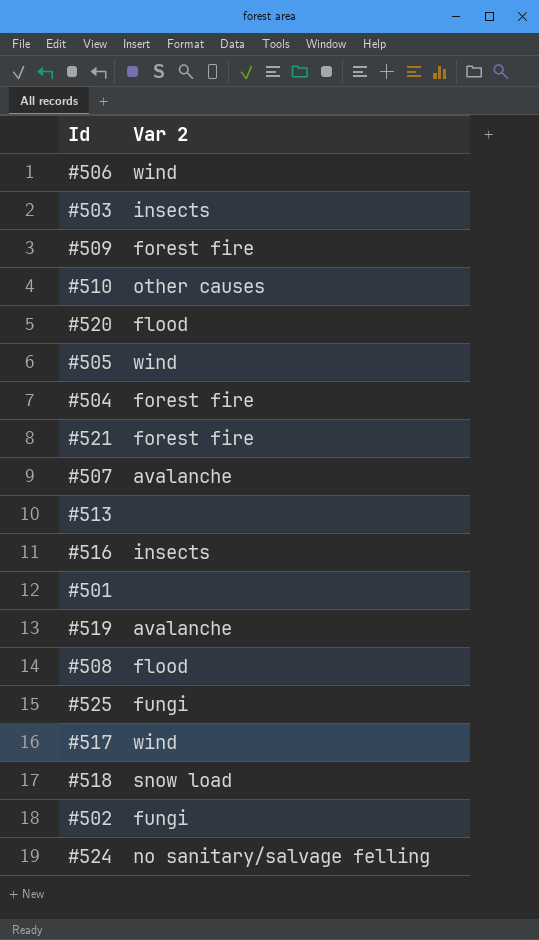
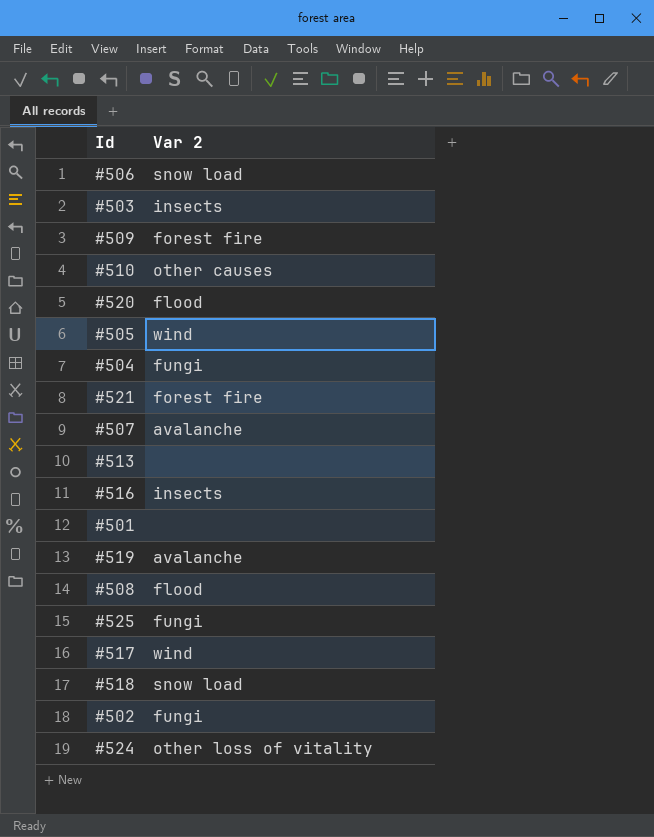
#506 | Var 2: wind -> snow load
#504 | Var 2: forest fire -> fungi
#524 | Var 2: no sanitary/salvage felling -> other loss of vitality

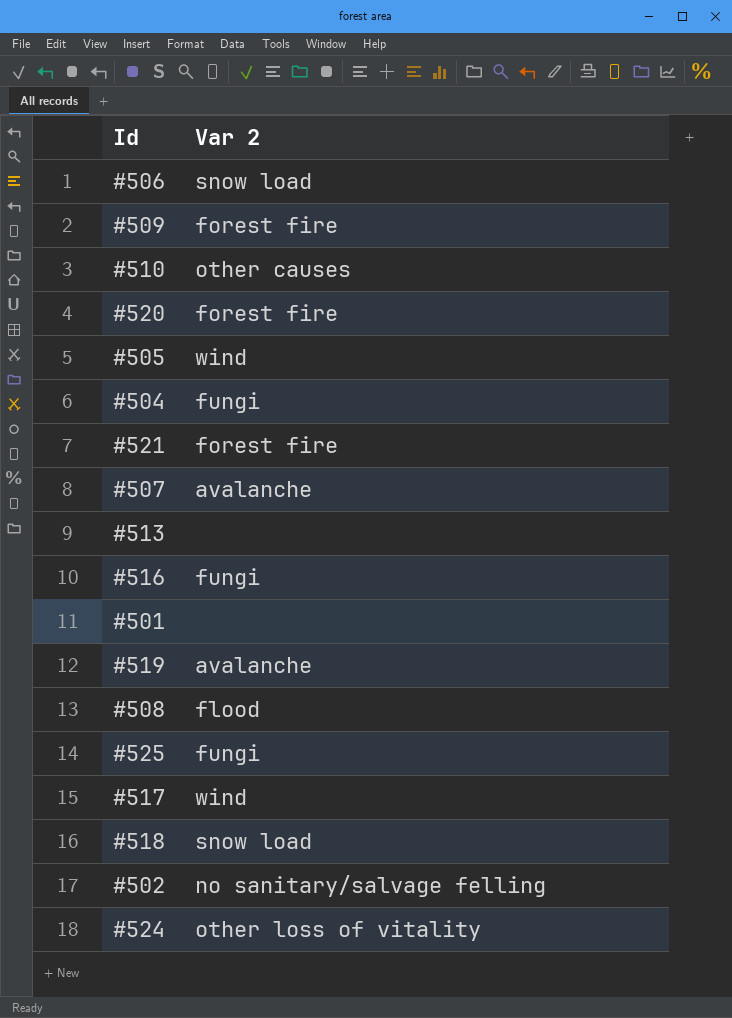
row #503: insects -> none
#520 | Var 2: flood -> forest fire
#516 | Var 2: insects -> fungi
#502 | Var 2: fungi -> no sanitary/salvage felling

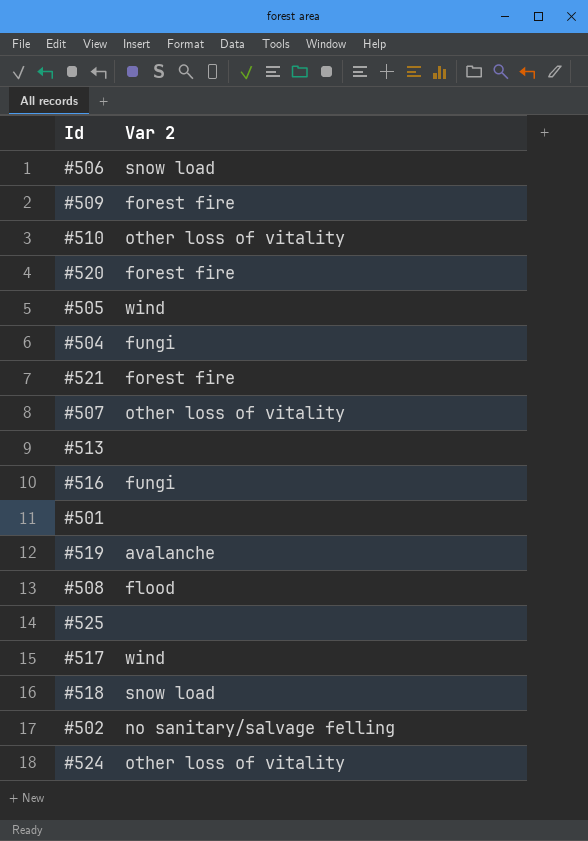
#510 | Var 2: other causes -> other loss of vitality
#507 | Var 2: avalanche -> other loss of vitality
#525 | Var 2: fungi -> none

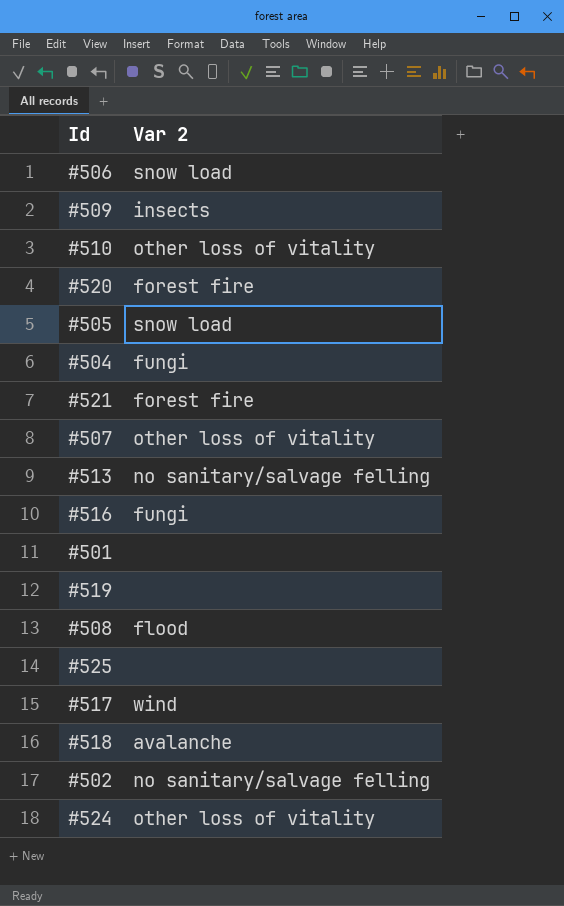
#509 | Var 2: forest fire -> insects
#505 | Var 2: wind -> snow load
#513 | Var 2: none -> no sanitary/salvage felling
#519 | Var 2: avalanche -> none
#518 | Var 2: snow load -> avalanche

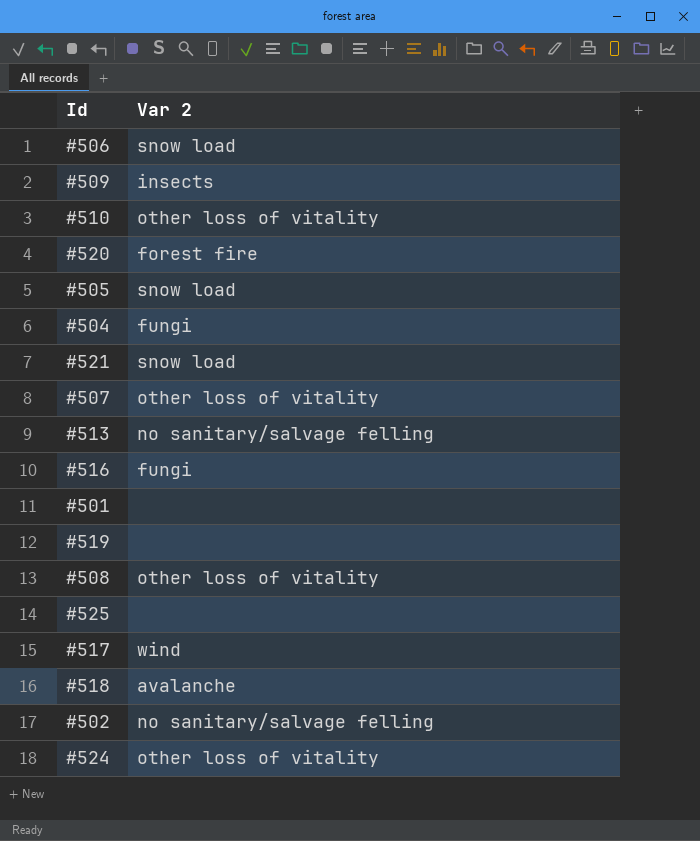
#521 | Var 2: forest fire -> snow load
#508 | Var 2: flood -> other loss of vitality

